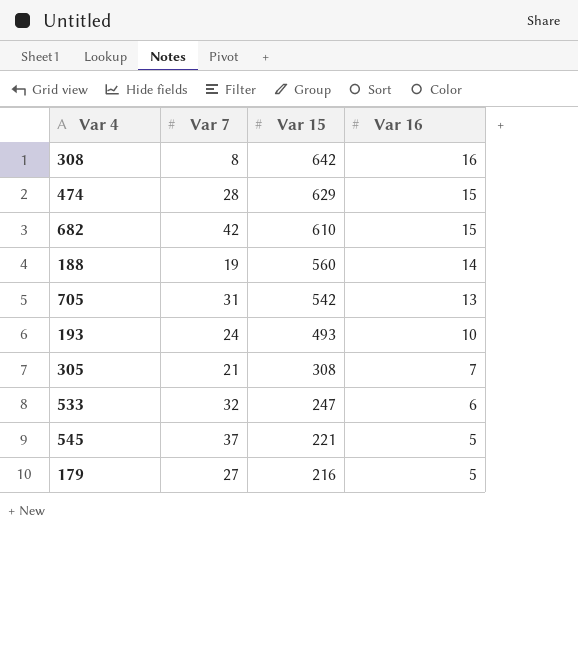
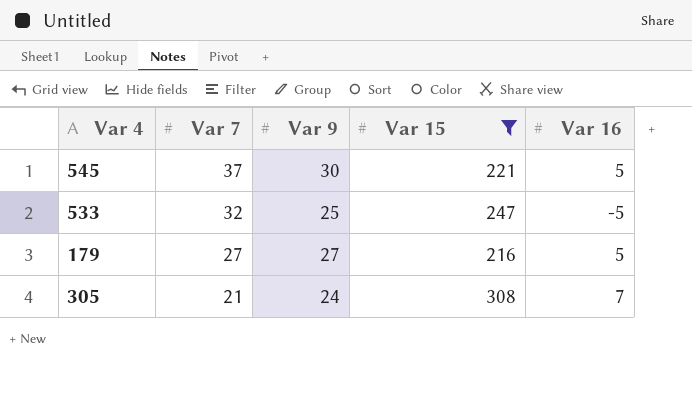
filter: none -> Var 15 <= 308
row order: Var 15 descending -> Var 7 descending
column Var 9 | position: none -> 3
533 | Var 16: 6 -> -5

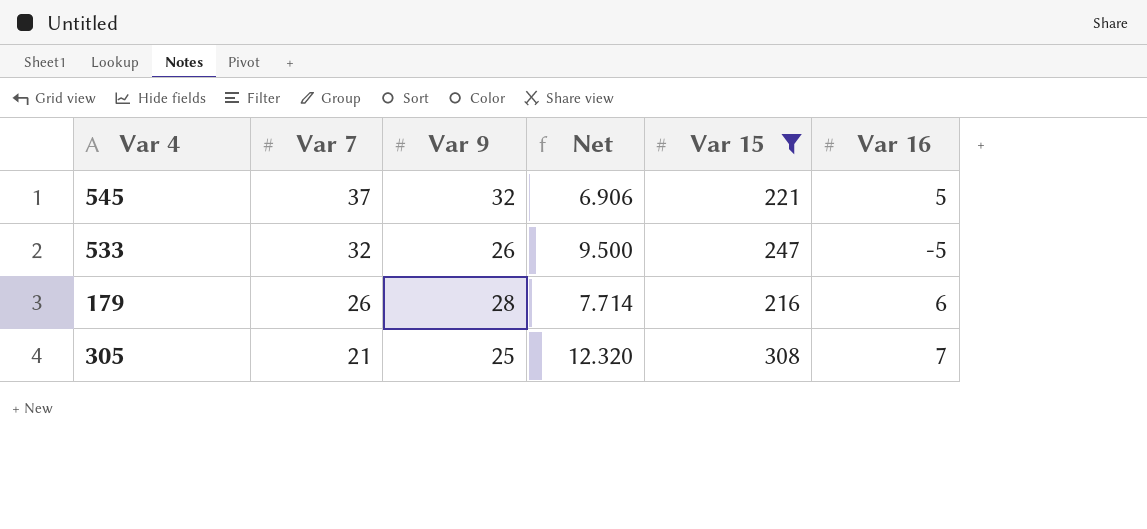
column Net | formula: none -> [Var 15] / [Var 9]
545 | Var 9: 30 -> 32
533 | Var 9: 25 -> 26
179 | Var 7: 27 -> 26
179 | Var 9: 27 -> 28
179 | Var 16: 5 -> 6
305 | Var 9: 24 -> 25

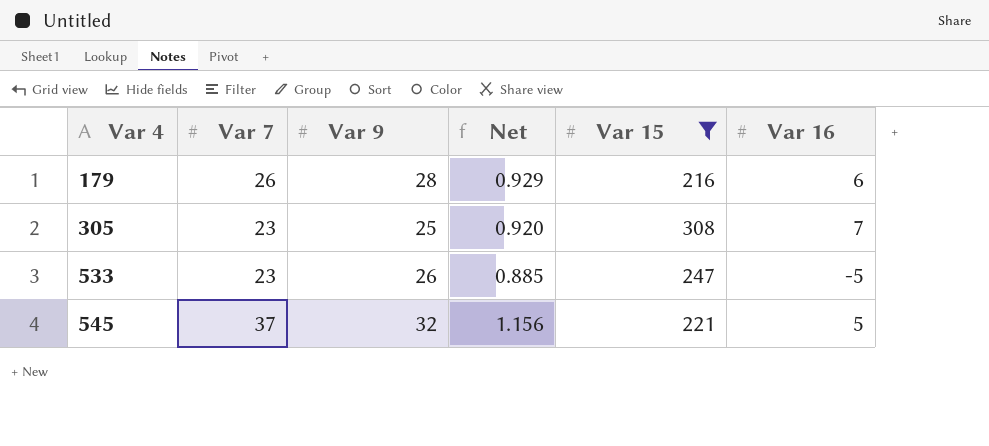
row order: Var 7 descending -> Var 4 ascending
column Net | formula: [Var 15] / [Var 9] -> [Var 7] / [Var 9]
305 | Var 7: 21 -> 23
533 | Var 7: 32 -> 23

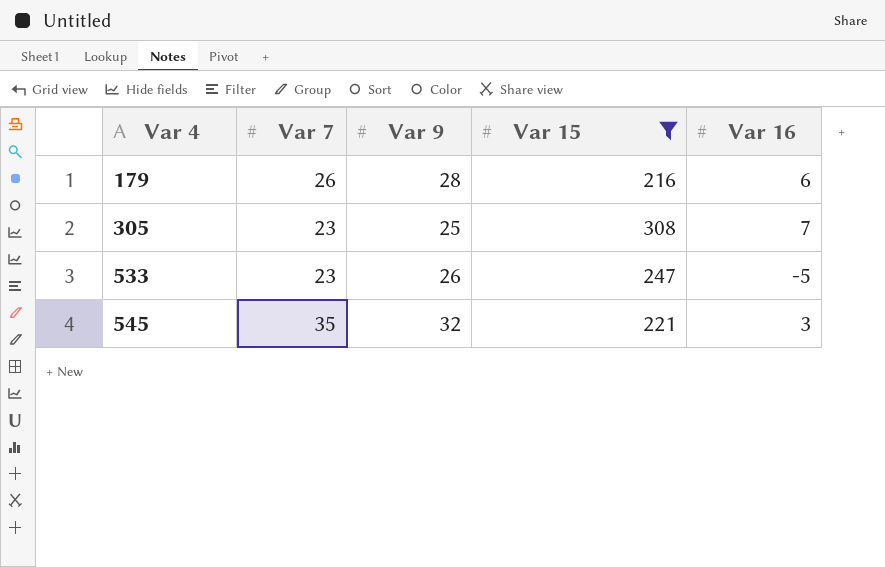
column Net | formula: [Var 7] / [Var 9] -> none
545 | Var 7: 37 -> 35
545 | Var 16: 5 -> 3

